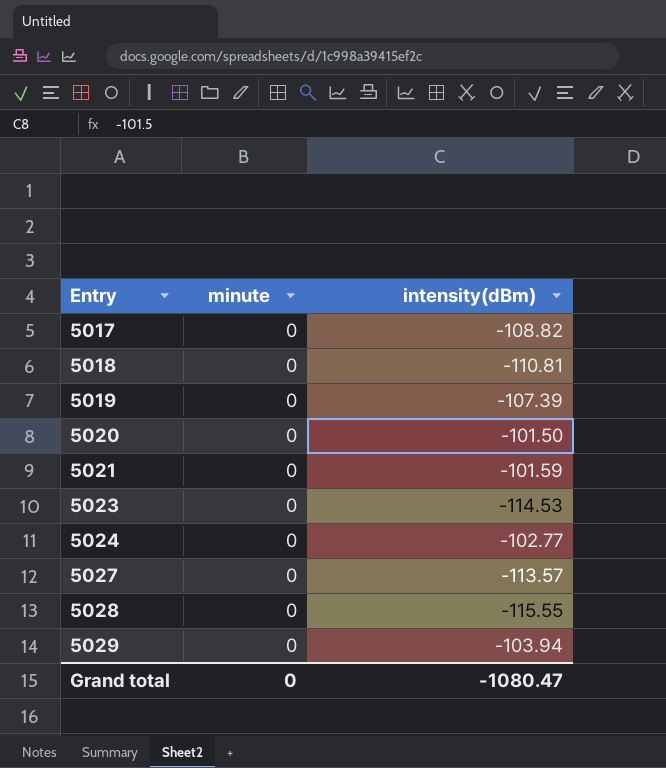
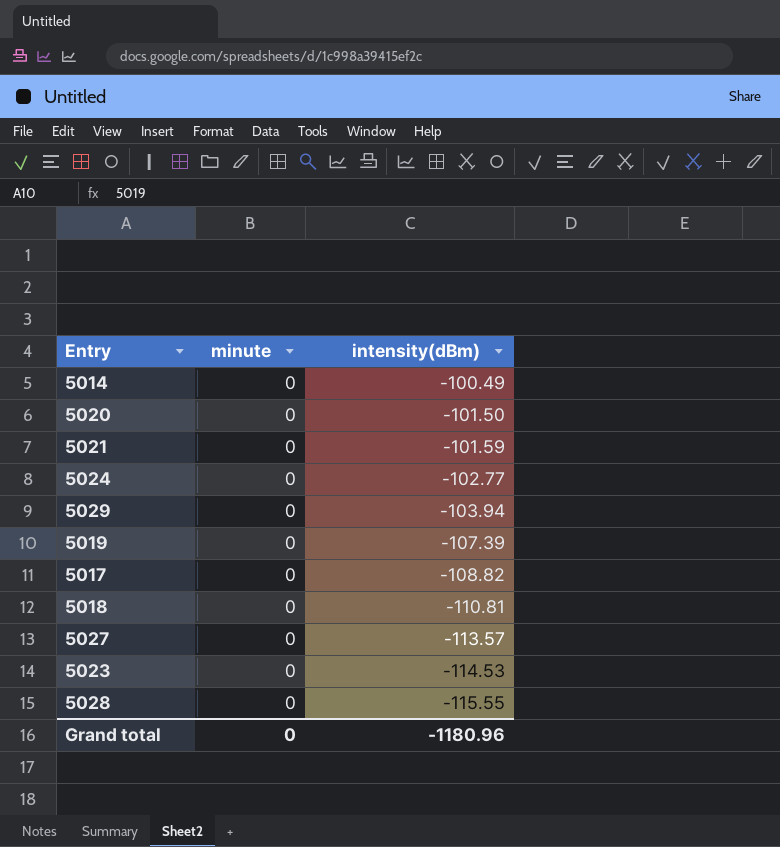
row order: Entry ascending -> intensity(dBm) descending
row 5014: none -> 0 | -100.49
Grand total | intensity(dBm): -1080.47 -> -1180.96

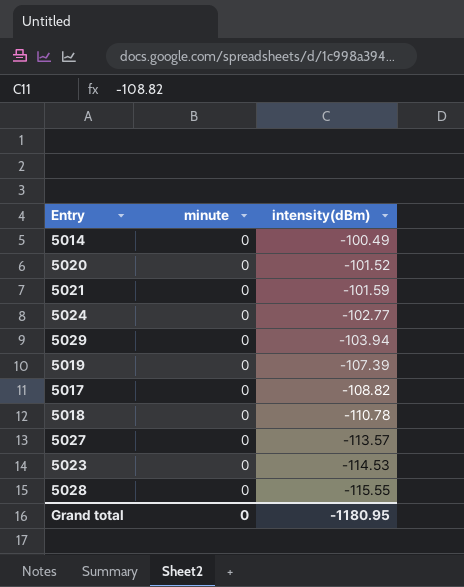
5020 | intensity(dBm): -101.50 -> -101.52
5018 | intensity(dBm): -110.81 -> -110.78
Grand total | intensity(dBm): -1180.96 -> -1180.95

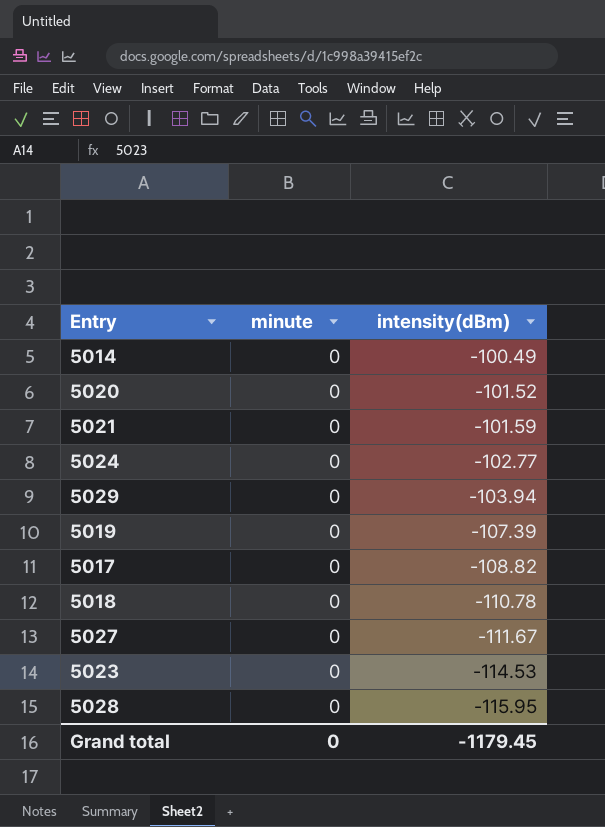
5027 | intensity(dBm): -113.57 -> -111.67
5028 | intensity(dBm): -115.55 -> -115.95
Grand total | intensity(dBm): -1180.95 -> -1179.45

